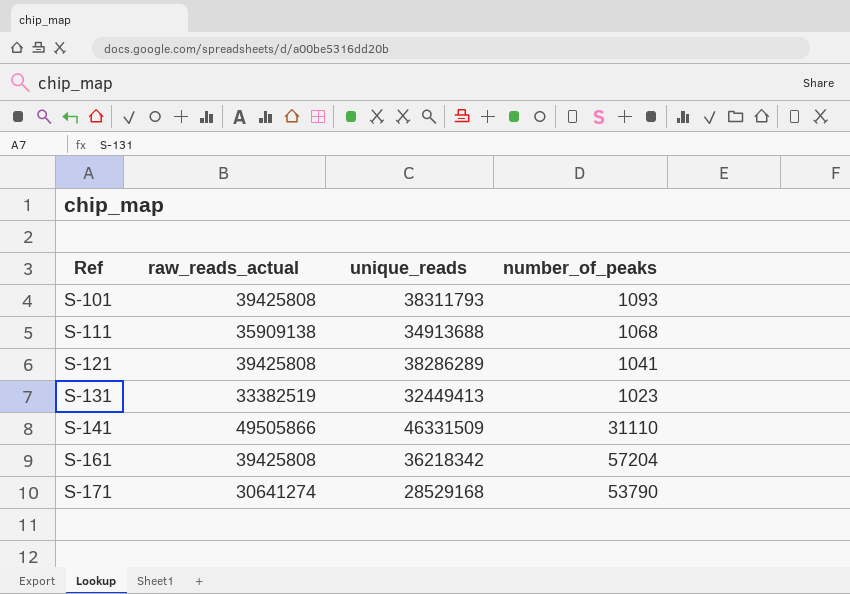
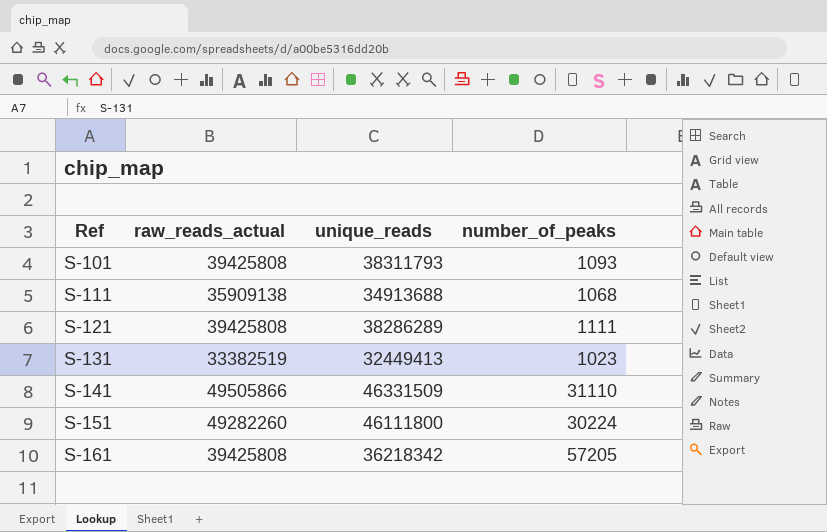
row S-171: 30641274 | 28529168 | 53790 -> none
S-121 | number_of_peaks: 1041 -> 1111
row S-151: none -> 49282260 | 46111800 | 30224
S-161 | number_of_peaks: 57204 -> 57205

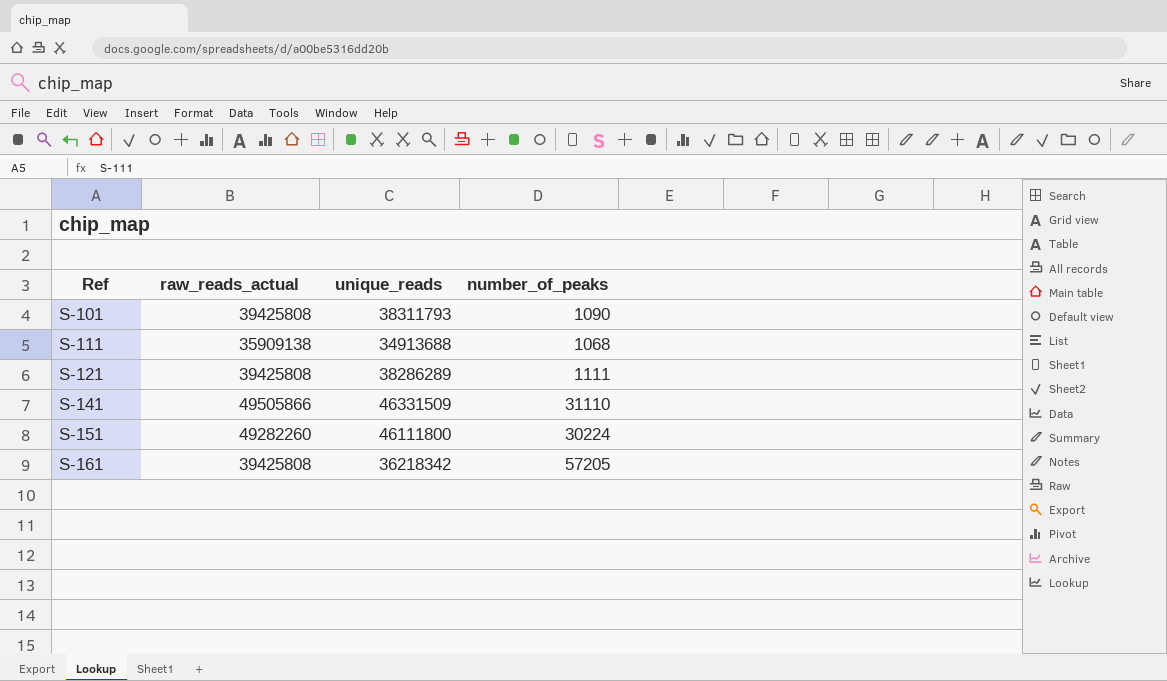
row S-131: 33382519 | 32449413 | 1023 -> none
S-101 | number_of_peaks: 1093 -> 1090

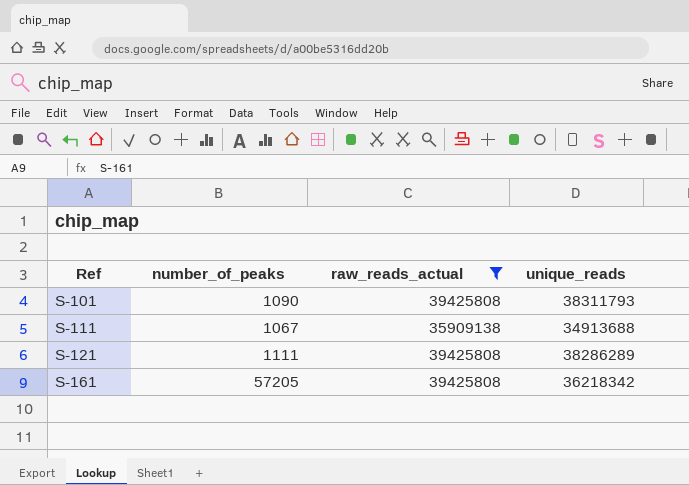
filter: none -> raw_reads_actual <= 39425808
column number_of_peaks | position: 4 -> 2
S-111 | number_of_peaks: 1068 -> 1067

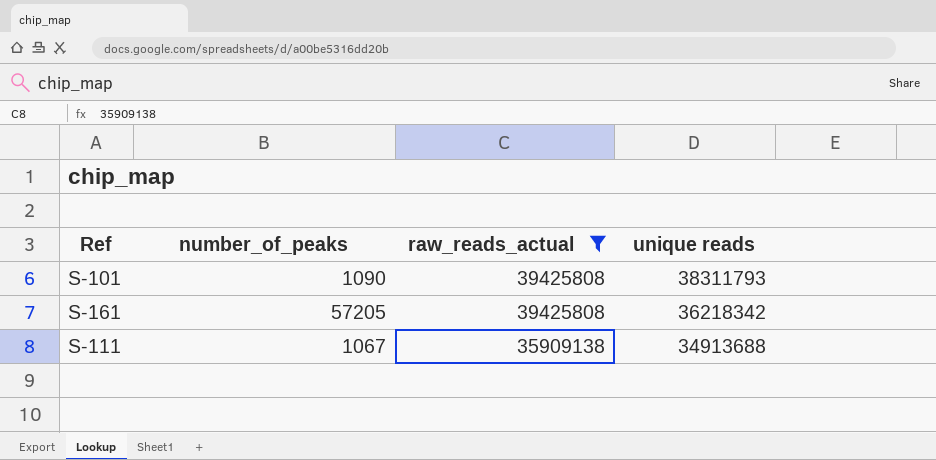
row order: Ref ascending -> raw_reads_actual descending
column name: unique_reads -> unique reads
row S-121: 1111 | 39425808 | 38286289 -> none

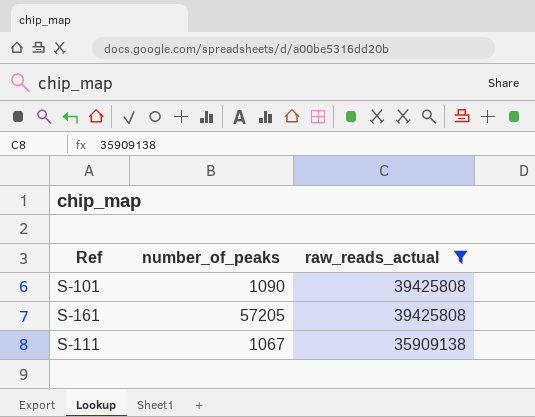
column unique reads | position: 4 -> none

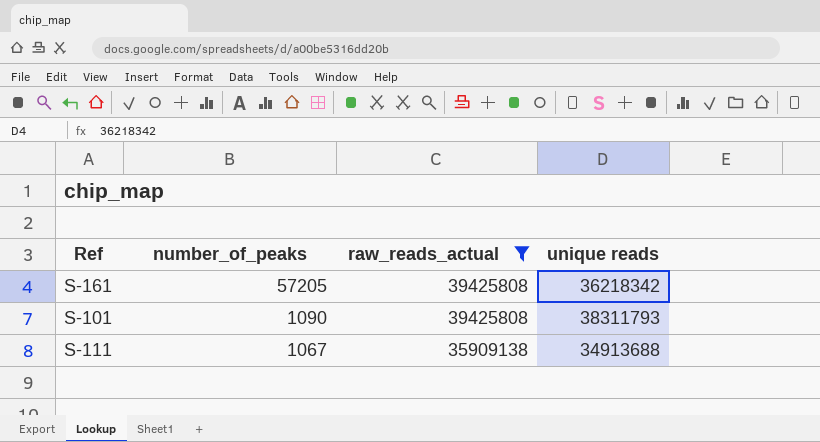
row order: raw_reads_actual descending -> number_of_peaks descending
column unique reads | position: none -> 4

